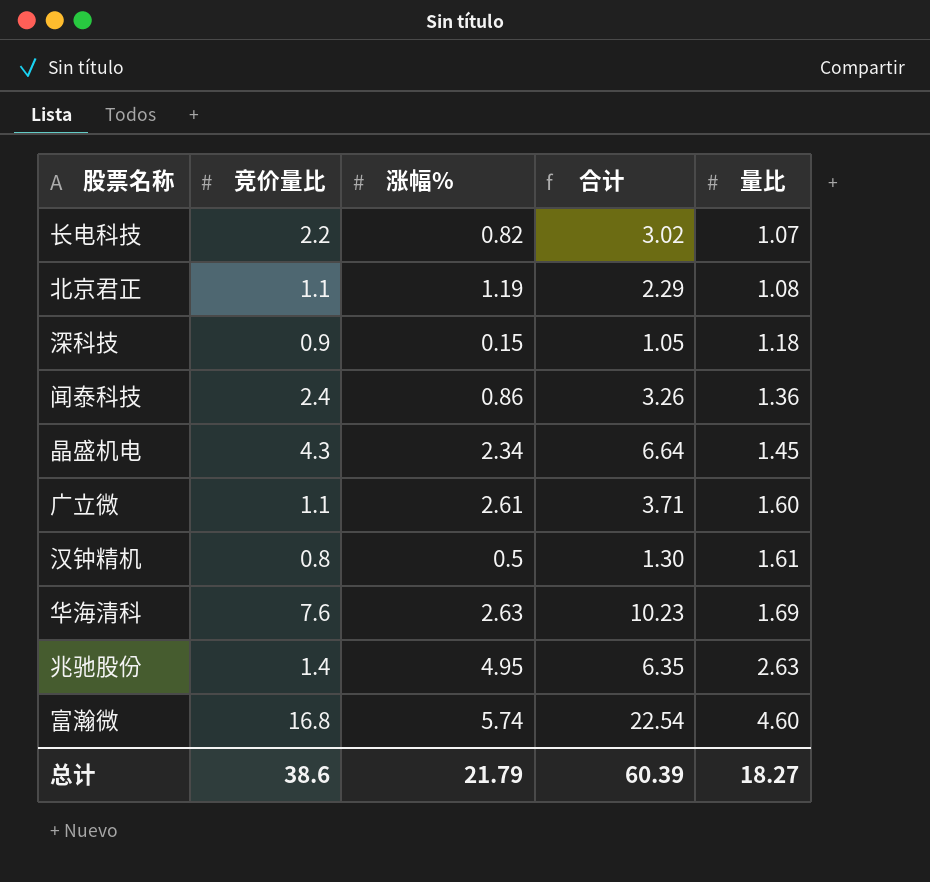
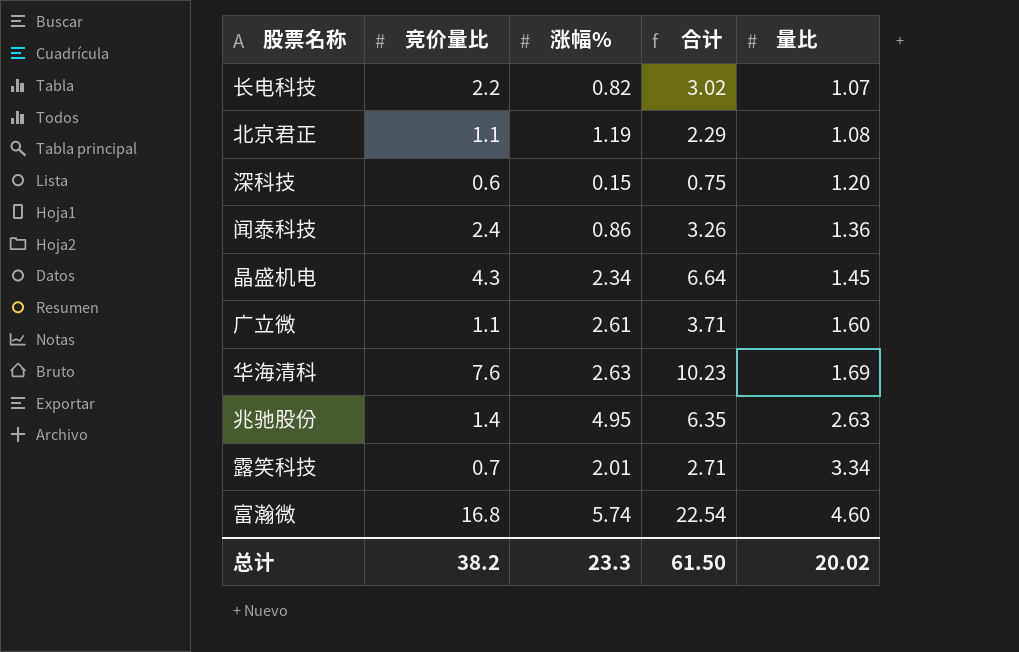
row 汉钟精机: 0.8 | 0.5 | 1.30 | 1.61 -> none
深科技 | 竞价量比: 0.9 -> 0.6
深科技 | 合计: 1.05 -> 0.75
深科技 | 量比: 1.18 -> 1.20
row 露笑科技: none -> 0.7 | 2.01 | 2.71 | 3.34
总计 | 竞价量比: 38.6 -> 38.2
总计 | 涨幅%: 21.79 -> 23.3
总计 | 合计: 60.39 -> 61.50
总计 | 量比: 18.27 -> 20.02

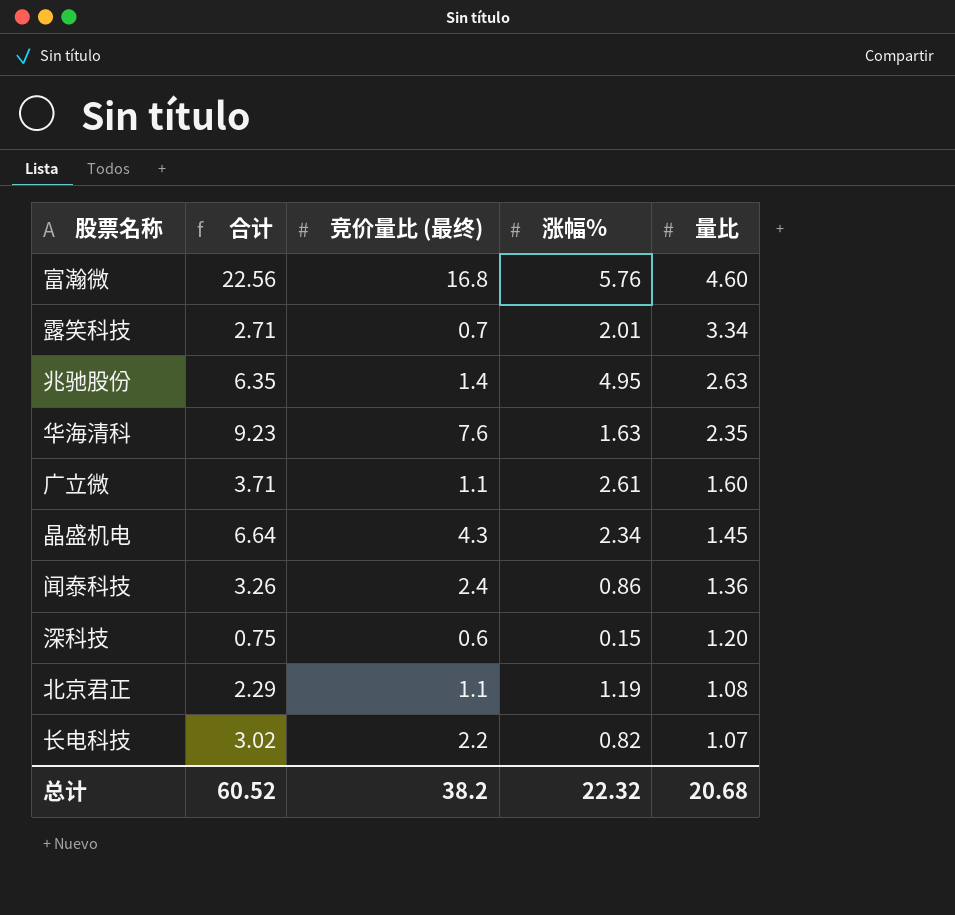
row order: 量比 ascending -> 量比 descending
column 合计 | position: 4 -> 2
column name: 竞价量比 -> 竞价量比 (最终)
富瀚微 | 合计: 22.54 -> 22.56
富瀚微 | 涨幅%: 5.74 -> 5.76
华海清科 | 合计: 10.23 -> 9.23
华海清科 | 涨幅%: 2.63 -> 1.63
华海清科 | 量比: 1.69 -> 2.35
总计 | 合计: 61.50 -> 60.52
总计 | 涨幅%: 23.3 -> 22.32
总计 | 量比: 20.02 -> 20.68

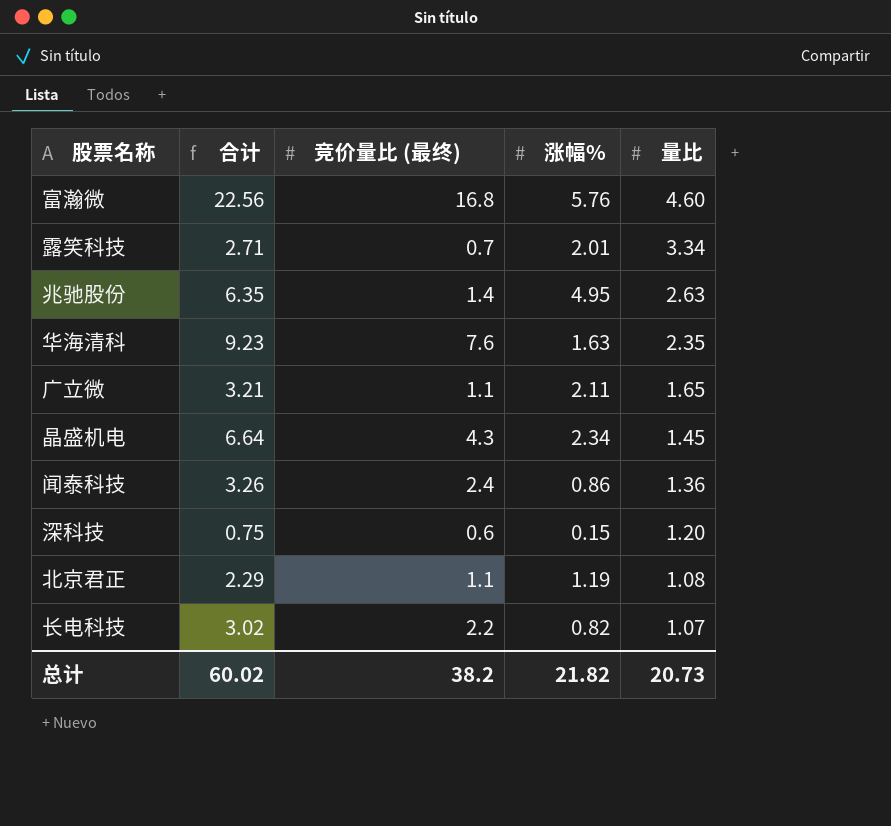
广立微 | 合计: 3.71 -> 3.21
广立微 | 涨幅%: 2.61 -> 2.11
广立微 | 量比: 1.60 -> 1.65
总计 | 合计: 60.52 -> 60.02
总计 | 涨幅%: 22.32 -> 21.82
总计 | 量比: 20.68 -> 20.73

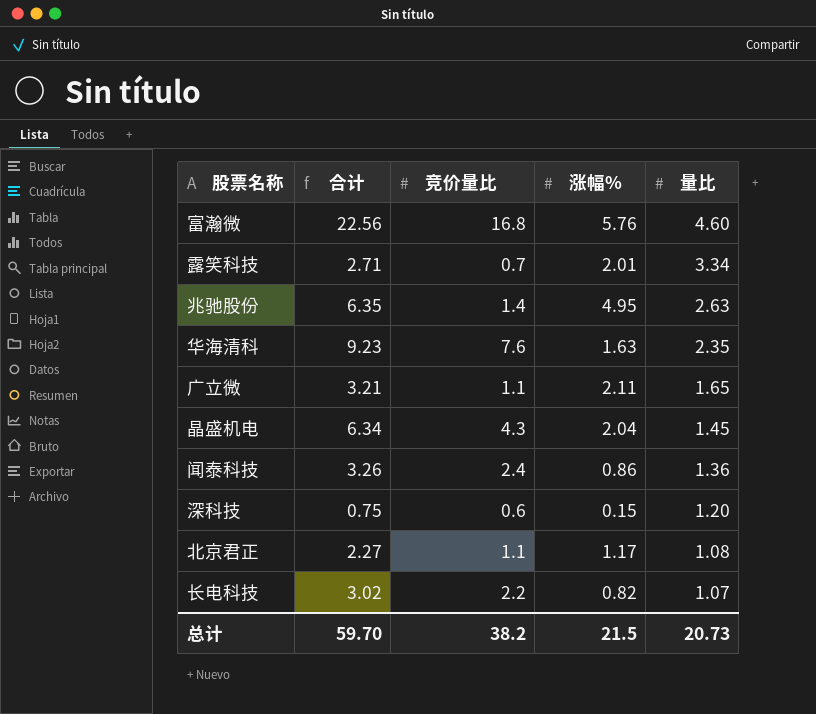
column name: 竞价量比 (最终) -> 竞价量比
晶盛机电 | 合计: 6.64 -> 6.34
晶盛机电 | 涨幅%: 2.34 -> 2.04
北京君正 | 合计: 2.29 -> 2.27
北京君正 | 涨幅%: 1.19 -> 1.17
总计 | 合计: 60.02 -> 59.70
总计 | 涨幅%: 21.82 -> 21.5

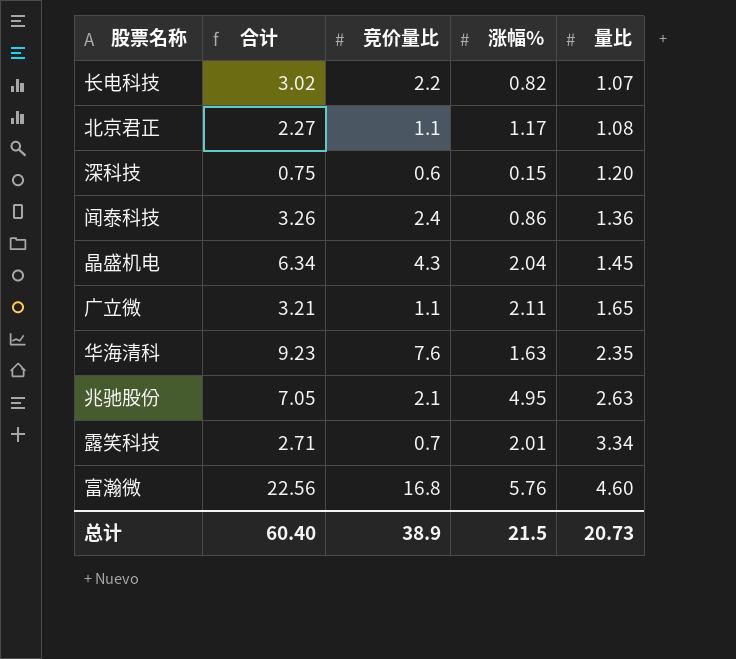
row order: 量比 descending -> 量比 ascending
兆驰股份 | 合计: 6.35 -> 7.05
兆驰股份 | 竞价量比: 1.4 -> 2.1
总计 | 合计: 59.70 -> 60.40
总计 | 竞价量比: 38.2 -> 38.9

